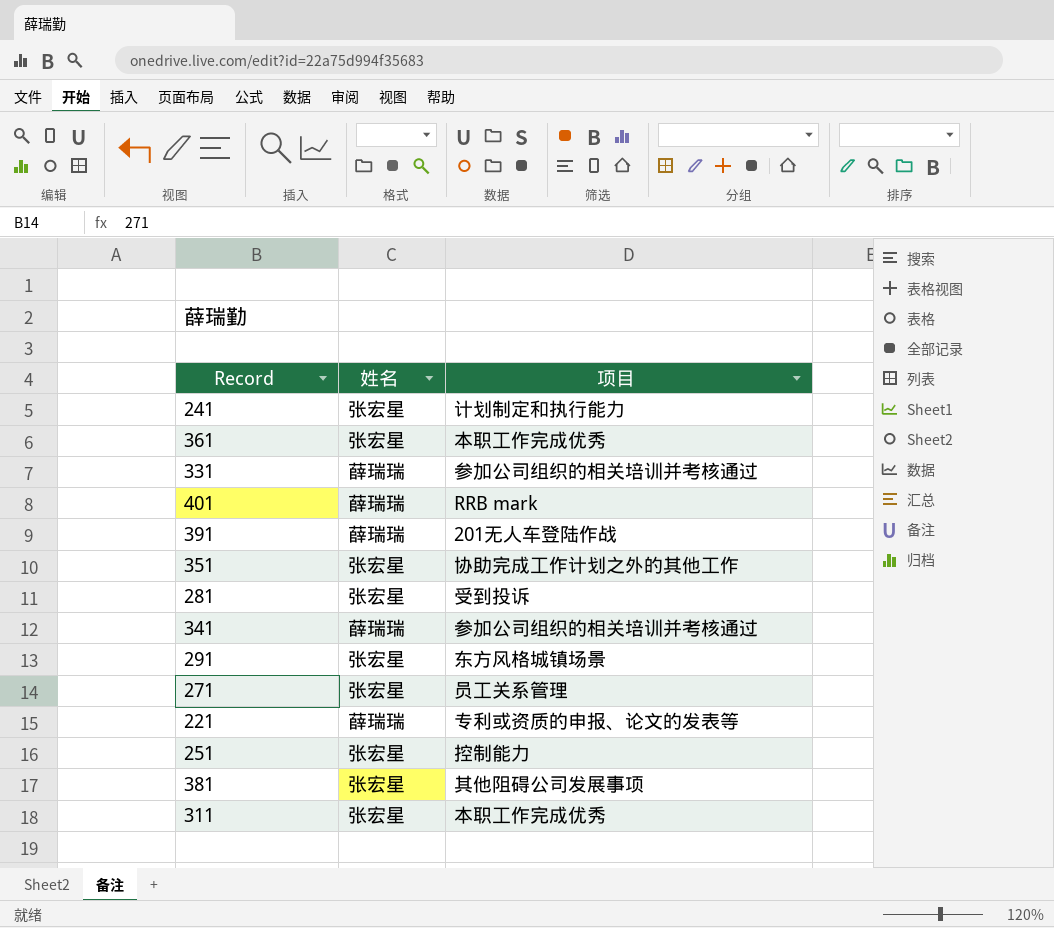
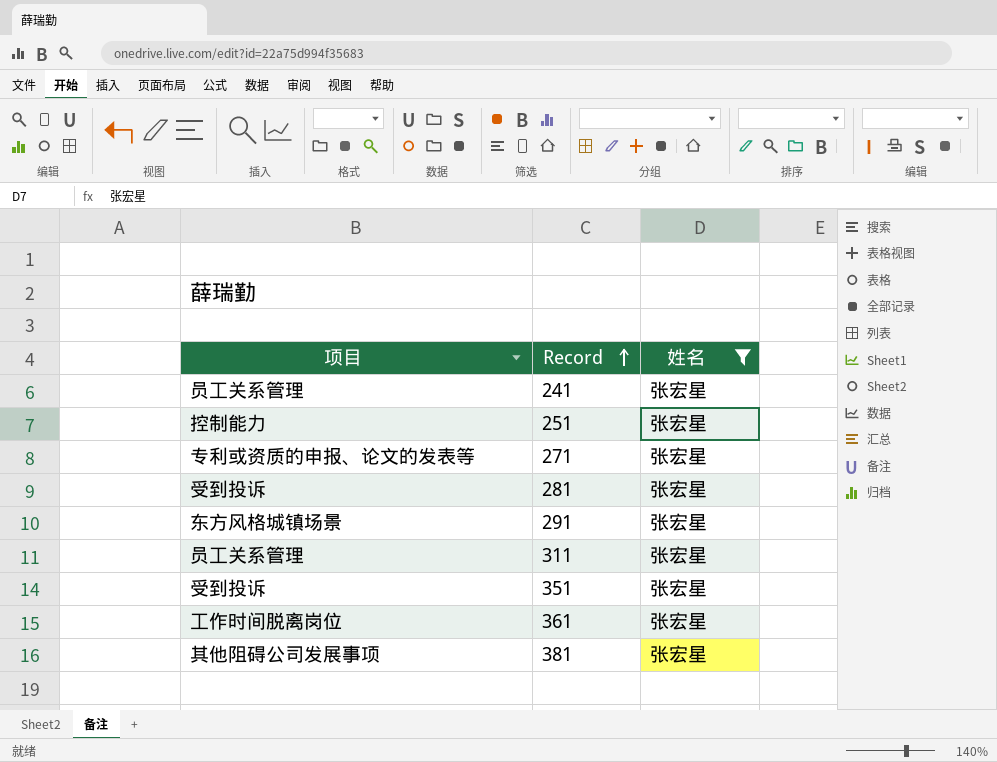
filter: none -> 姓名 = 张宏星
row order: none -> Record ascending
column 项目 | position: 3 -> 1
241 | 项目: 计划制定和执行能力 -> 员工关系管理
271 | 项目: 员工关系管理 -> 专利或资质的申报、论文的发表等
311 | 项目: 本职工作完成优秀 -> 员工关系管理
351 | 项目: 协助完成工作计划之外的其他工作 -> 受到投诉
361 | 项目: 本职工作完成优秀 -> 工作时间脱离岗位

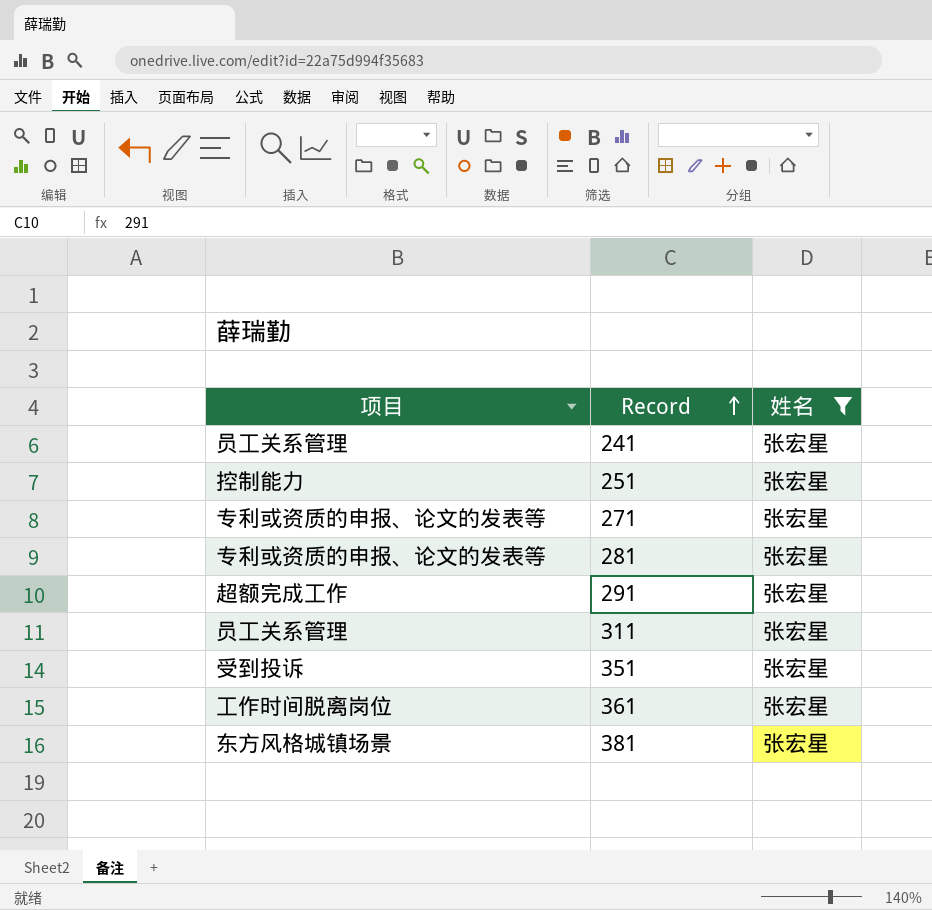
281 | 项目: 受到投诉 -> 专利或资质的申报、论文的发表等
291 | 项目: 东方风格城镇场景 -> 超额完成工作
381 | 项目: 其他阻碍公司发展事项 -> 东方风格城镇场景

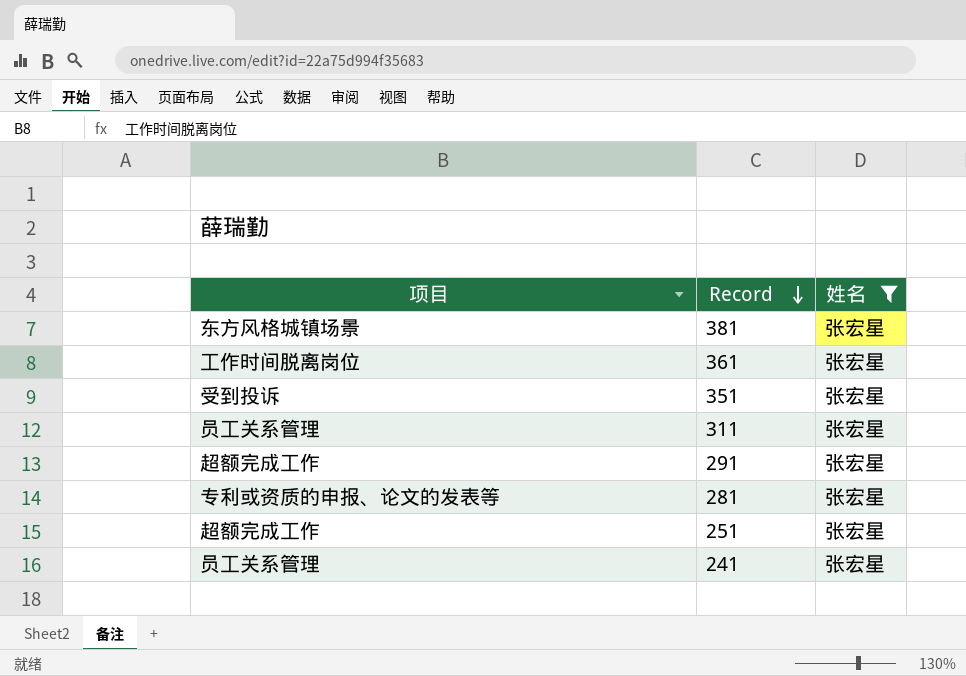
row order: Record ascending -> Record descending
row 271: 专利或资质的申报、论文的发表等 | 张宏星 -> none
251 | 项目: 控制能力 -> 超额完成工作

